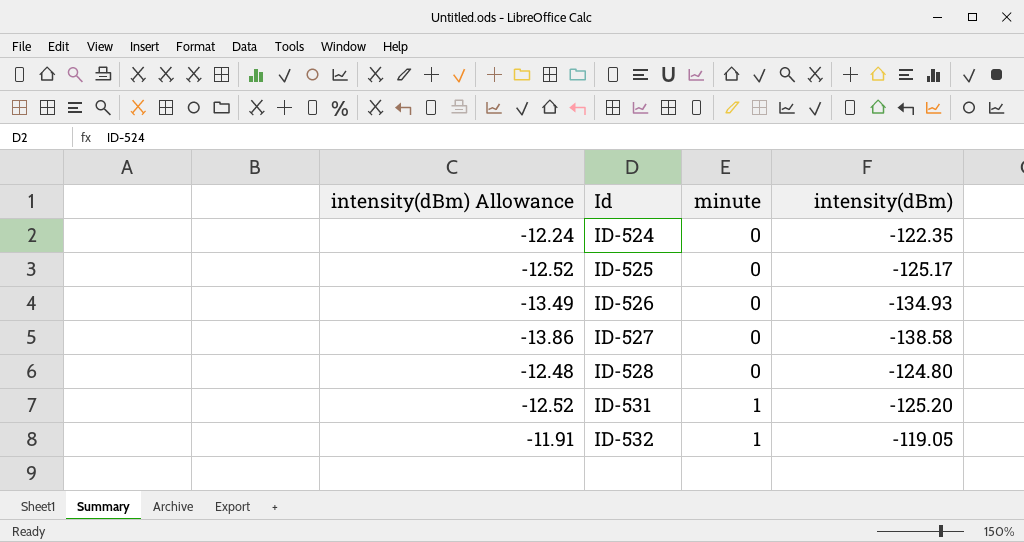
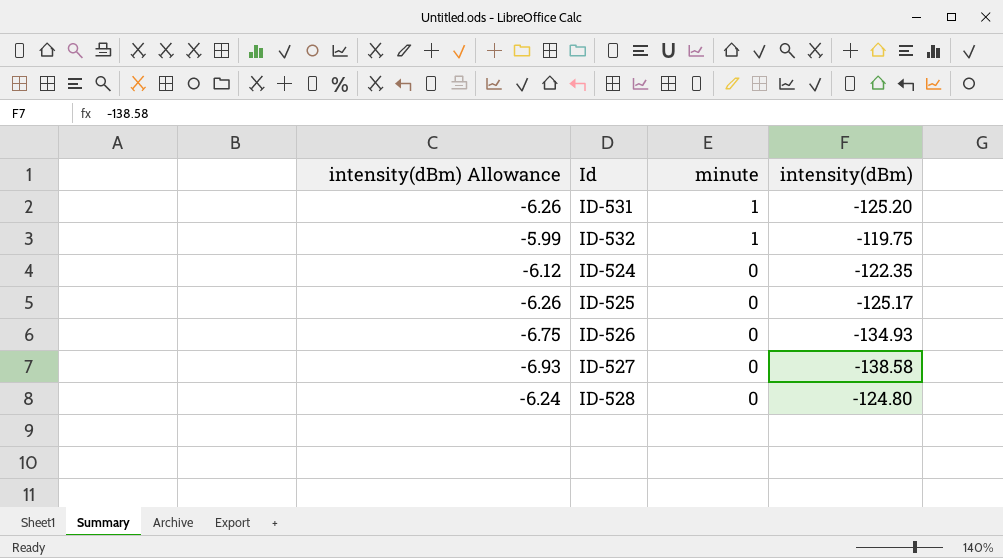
row order: Id ascending -> minute descending
column intensity(dBm) Allowance | formula: [intensity(dBm)] * 0.1 -> [intensity(dBm)] * 0.05
ID-532 | intensity(dBm): -119.05 -> -119.75

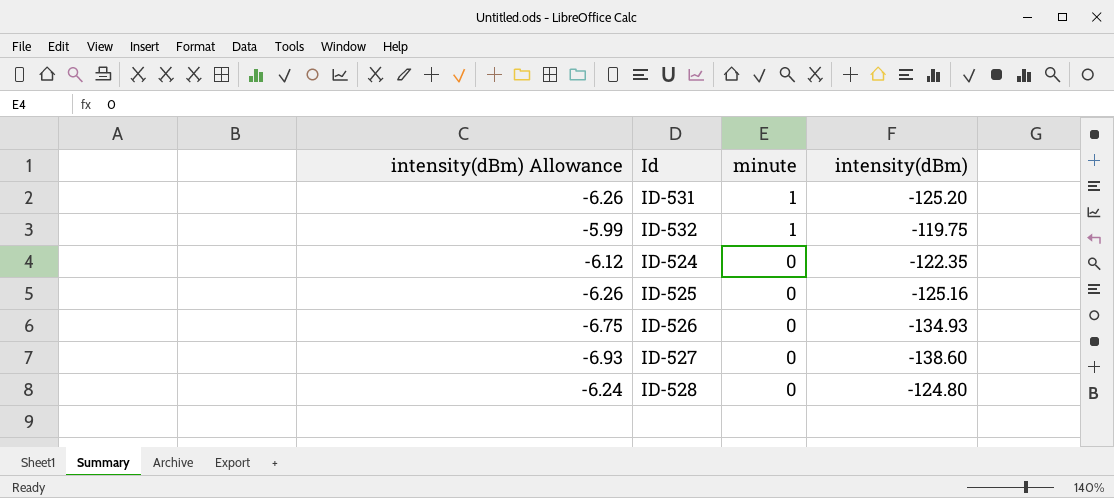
ID-525 | intensity(dBm): -125.17 -> -125.16
ID-527 | intensity(dBm): -138.58 -> -138.60

